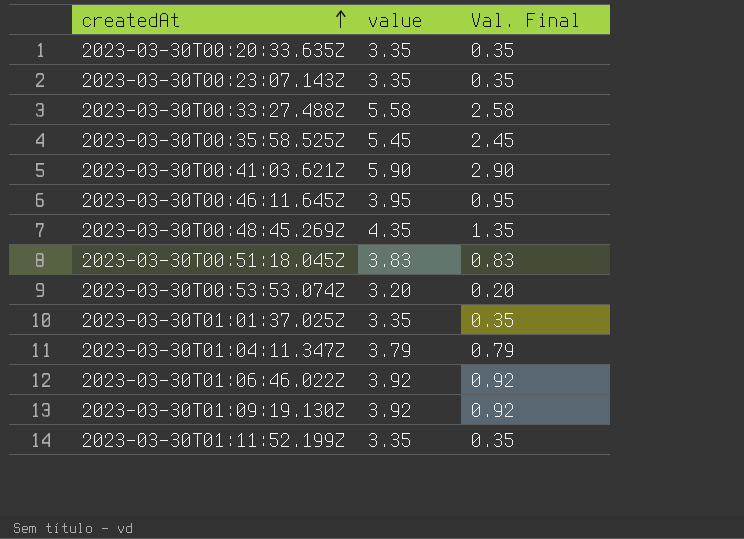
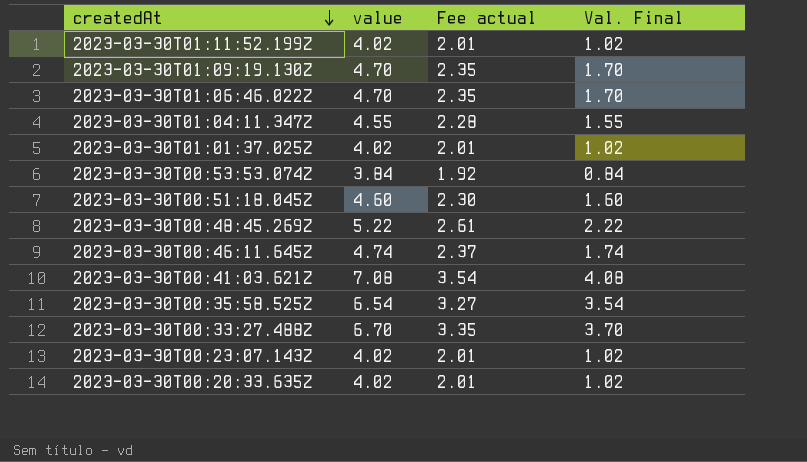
row order: createdAt ascending -> createdAt descending
column Fee actual | formula: none -> [value] * 0.5
2023-03-30T01:11:52.199Z | value: 3.35 -> 4.02
2023-03-30T01:11:52.199Z | Val. Final: 0.35 -> 1.02
2023-03-30T01:09:19.130Z | value: 3.92 -> 4.70
2023-03-30T01:09:19.130Z | Val. Final: 0.92 -> 1.70
2023-03-30T01:06:46.022Z | value: 3.92 -> 4.70
2023-03-30T01:06:46.022Z | Val. Final: 0.92 -> 1.70
2023-03-30T01:04:11.347Z | value: 3.79 -> 4.55
2023-03-30T01:04:11.347Z | Val. Final: 0.79 -> 1.55
2023-03-30T01:01:37.025Z | value: 3.35 -> 4.02
2023-03-30T01:01:37.025Z | Val. Final: 0.35 -> 1.02
2023-03-30T00:53:53.074Z | value: 3.20 -> 3.84
2023-03-30T00:53:53.074Z | Val. Final: 0.20 -> 0.84
2023-03-30T00:51:18.045Z | value: 3.83 -> 4.60
2023-03-30T00:51:18.045Z | Val. Final: 0.83 -> 1.60
2023-03-30T00:48:45.269Z | value: 4.35 -> 5.22
2023-03-30T00:48:45.269Z | Val. Final: 1.35 -> 2.22
2023-03-30T00:46:11.645Z | value: 3.95 -> 4.74
2023-03-30T00:46:11.645Z | Val. Final: 0.95 -> 1.74
2023-03-30T00:41:03.621Z | value: 5.90 -> 7.08
2023-03-30T00:41:03.621Z | Val. Final: 2.90 -> 4.08
2023-03-30T00:35:58.525Z | value: 5.45 -> 6.54
2023-03-30T00:35:58.525Z | Val. Final: 2.45 -> 3.54
2023-03-30T00:33:27.488Z | value: 5.58 -> 6.70
2023-03-30T00:33:27.488Z | Val. Final: 2.58 -> 3.70
2023-03-30T00:23:07.143Z | value: 3.35 -> 4.02
2023-03-30T00:23:07.143Z | Val. Final: 0.35 -> 1.02
2023-03-30T00:20:33.635Z | value: 3.35 -> 4.02
2023-03-30T00:20:33.635Z | Val. Final: 0.35 -> 1.02

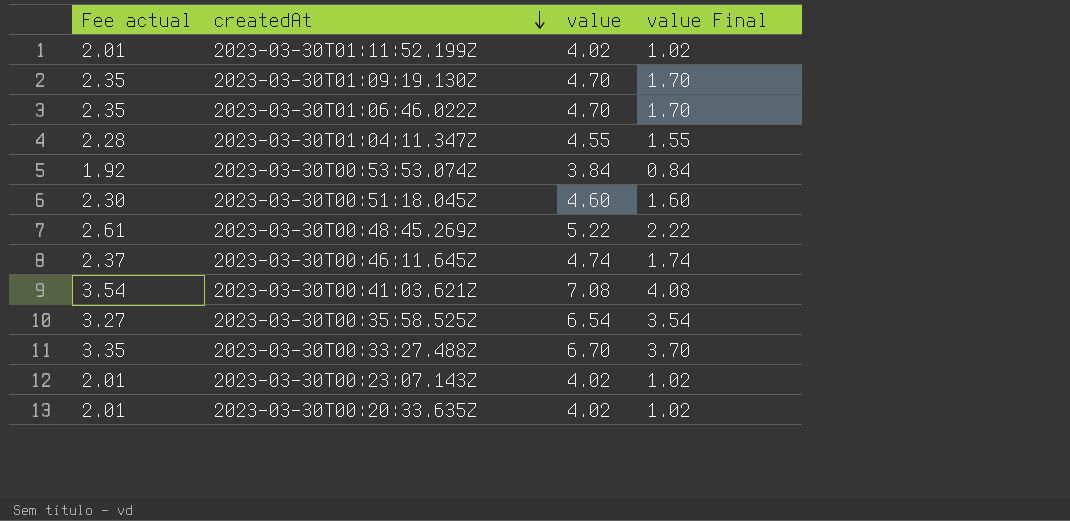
column Fee actual | position: 3 -> 1
column name: Val. Final -> value Final
row 2023-03-30T01:01:37.025Z: 4.02 | 2.01 | 1.02 -> none

